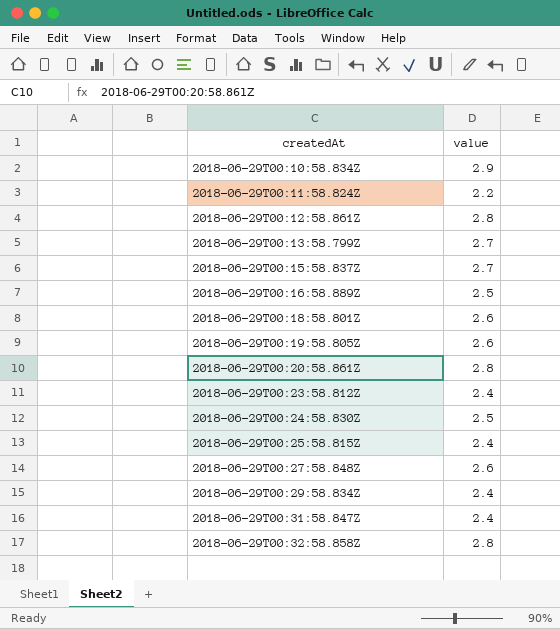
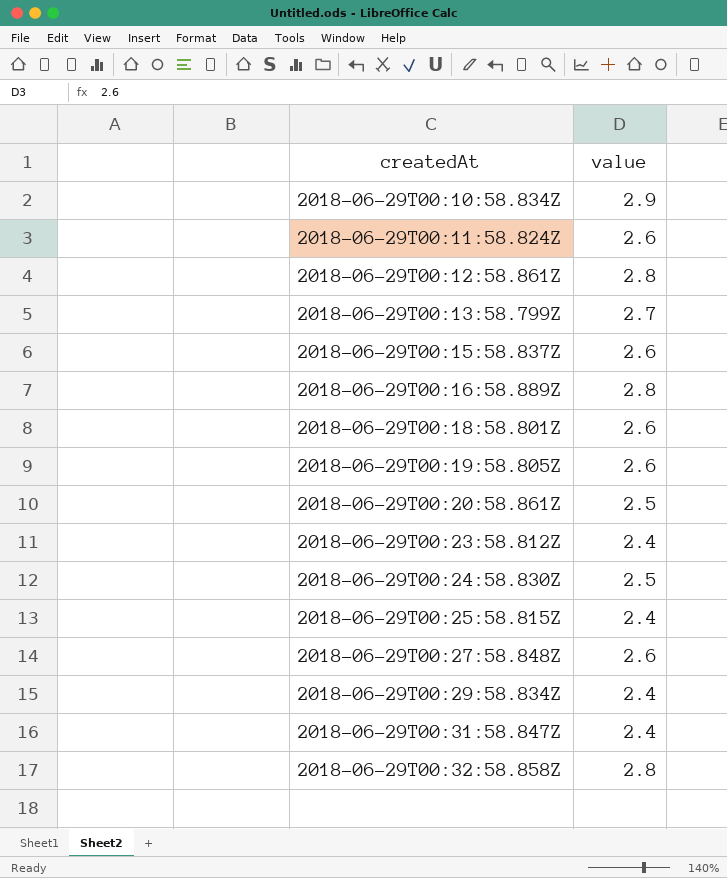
2018-06-29T00:11:58.824Z | value: 2.2 -> 2.6
2018-06-29T00:15:58.837Z | value: 2.7 -> 2.6
2018-06-29T00:16:58.889Z | value: 2.5 -> 2.8
2018-06-29T00:20:58.861Z | value: 2.8 -> 2.5

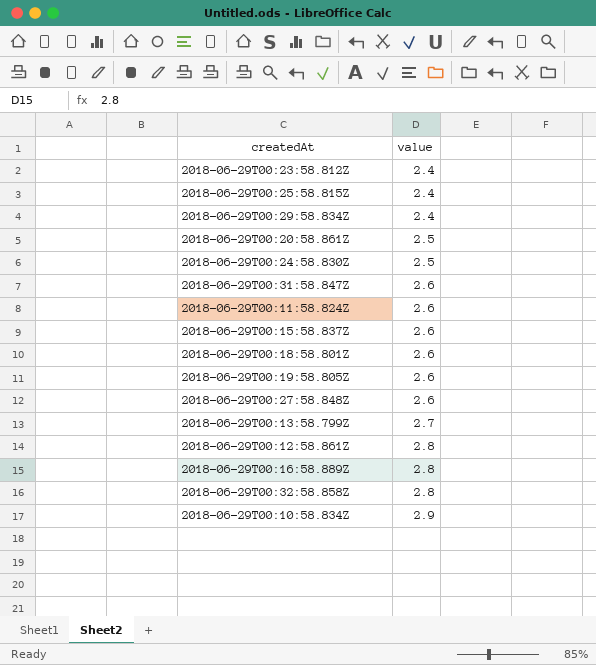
row order: createdAt ascending -> value ascending
2018-06-29T00:31:58.847Z | value: 2.4 -> 2.6

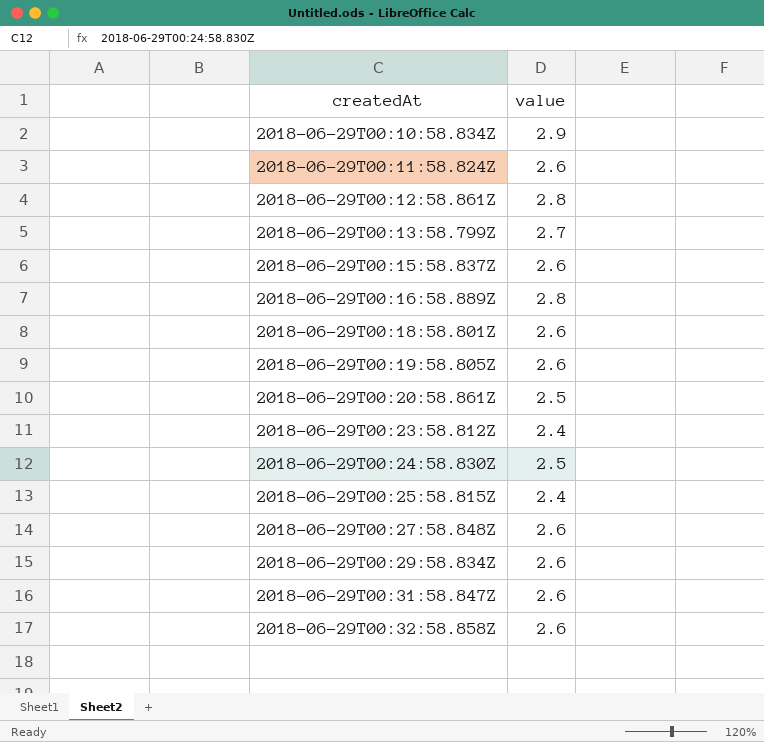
row order: value ascending -> createdAt ascending
2018-06-29T00:29:58.834Z | value: 2.4 -> 2.6
2018-06-29T00:32:58.858Z | value: 2.8 -> 2.6

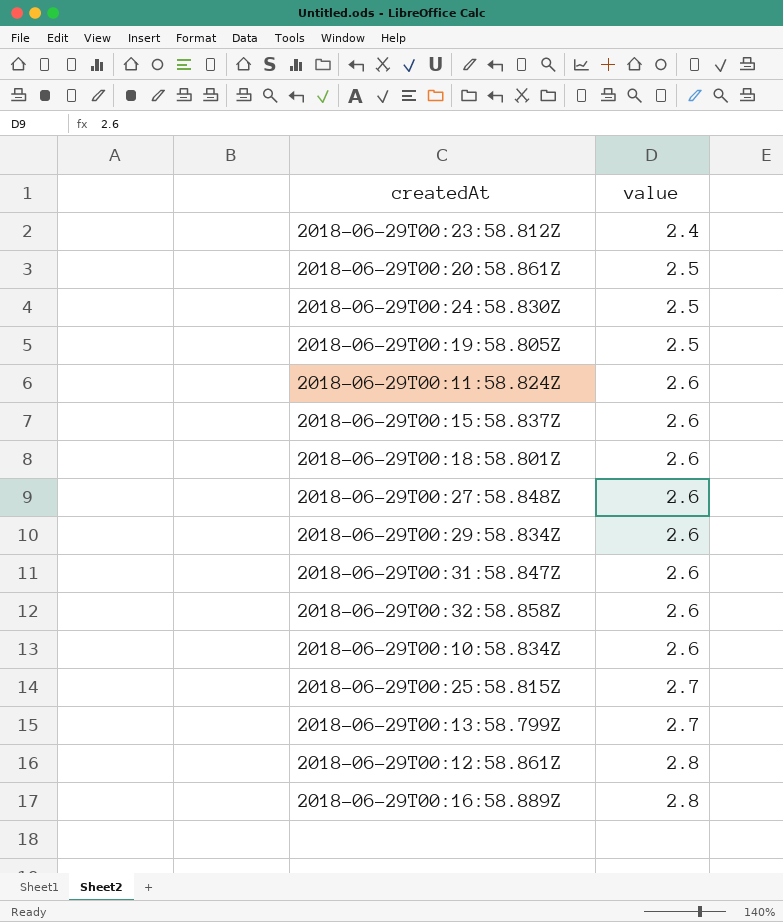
row order: createdAt ascending -> value ascending
2018-06-29T00:19:58.805Z | value: 2.6 -> 2.5
2018-06-29T00:10:58.834Z | value: 2.9 -> 2.6
2018-06-29T00:25:58.815Z | value: 2.4 -> 2.7

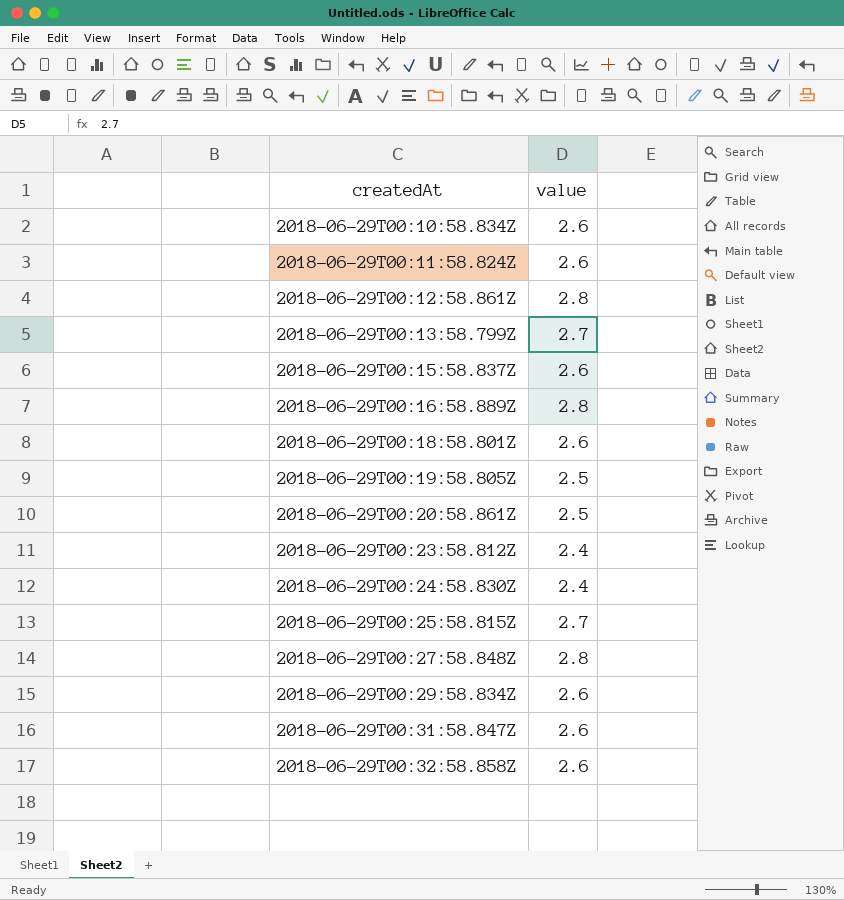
row order: value ascending -> createdAt ascending
2018-06-29T00:24:58.830Z | value: 2.5 -> 2.4
2018-06-29T00:27:58.848Z | value: 2.6 -> 2.8

